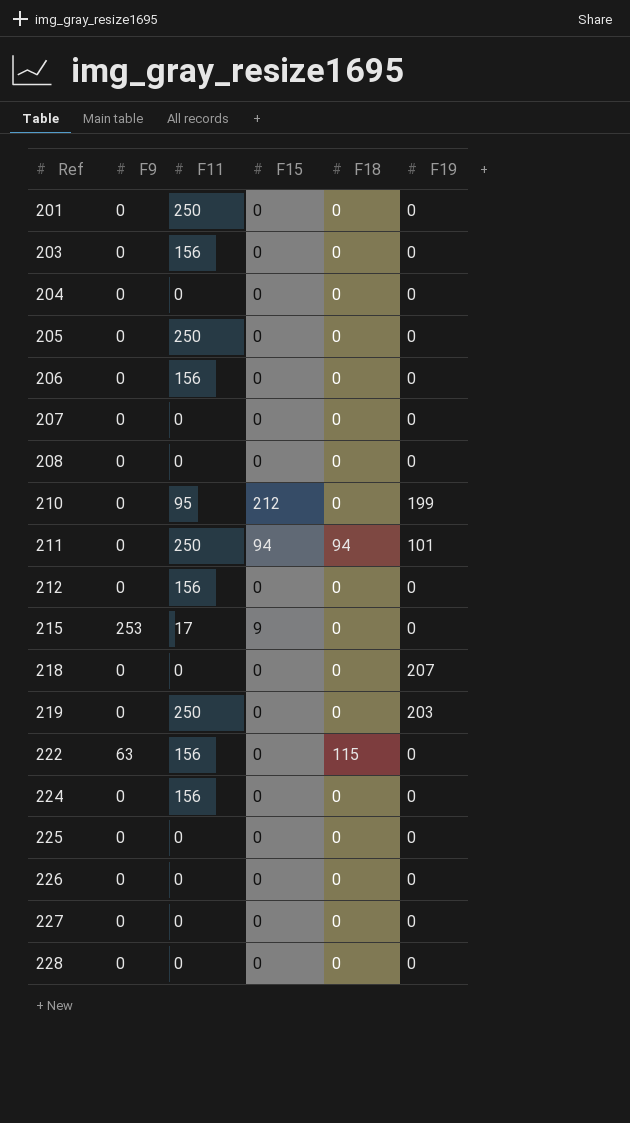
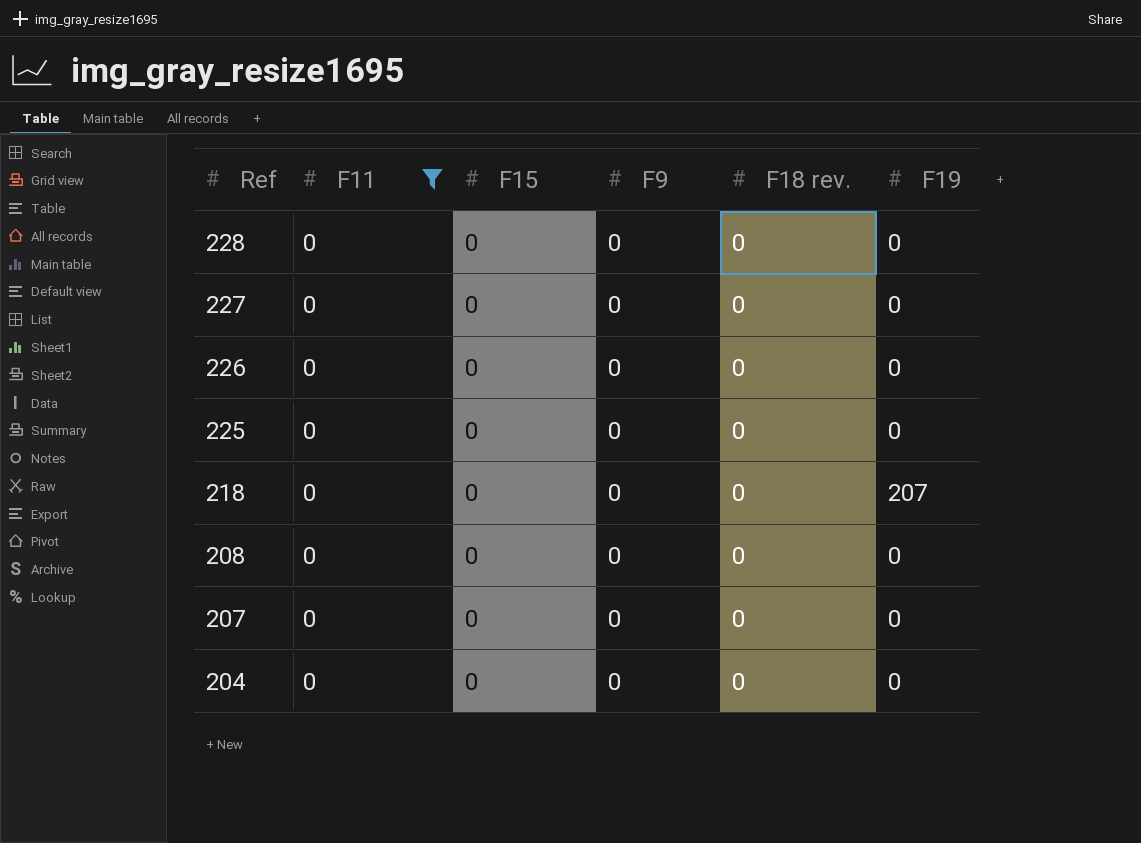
filter: none -> F11 = 0
row order: Ref ascending -> Ref descending
column F9 | position: 2 -> 4
column name: F18 -> F18 rev.

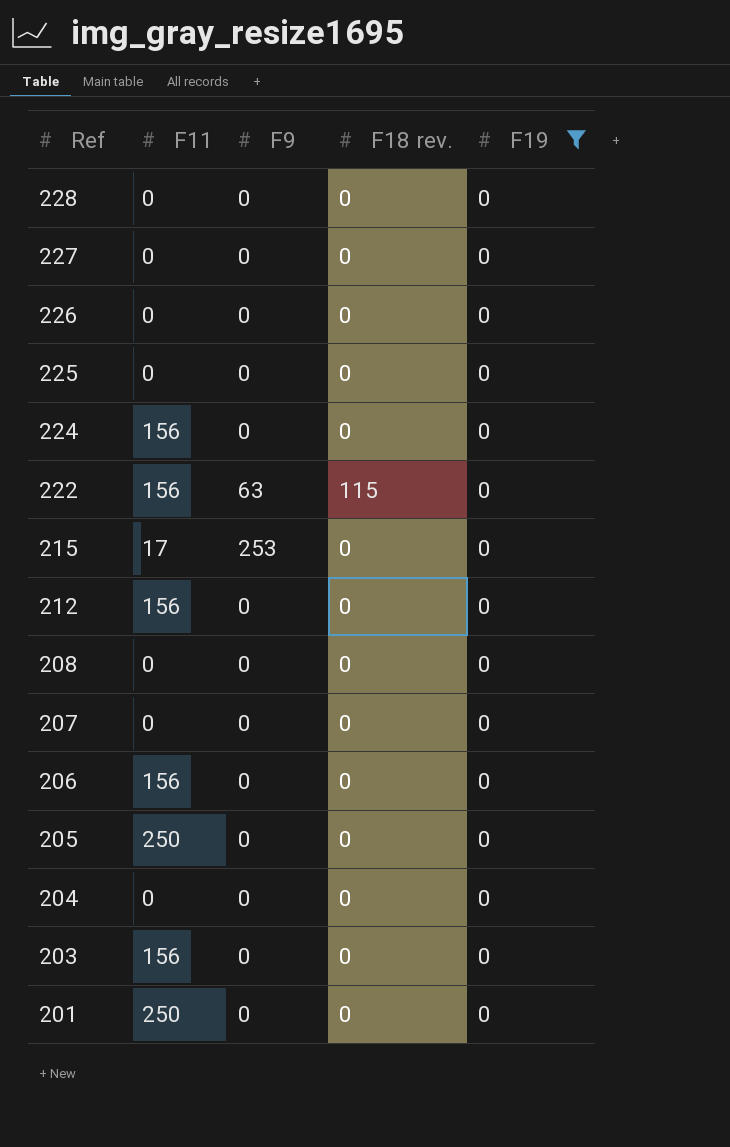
filter: F11 = 0 -> F19 = 0
column F15 | position: 3 -> none

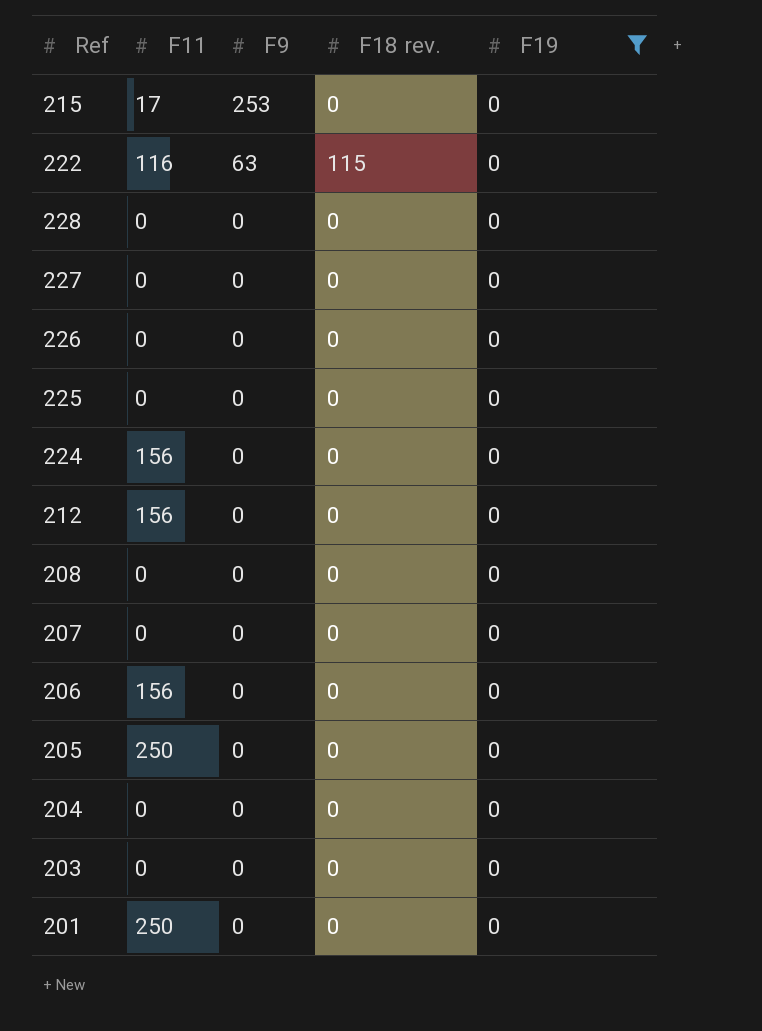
row order: Ref descending -> F9 descending
222 | F11: 156 -> 116
203 | F11: 156 -> 0

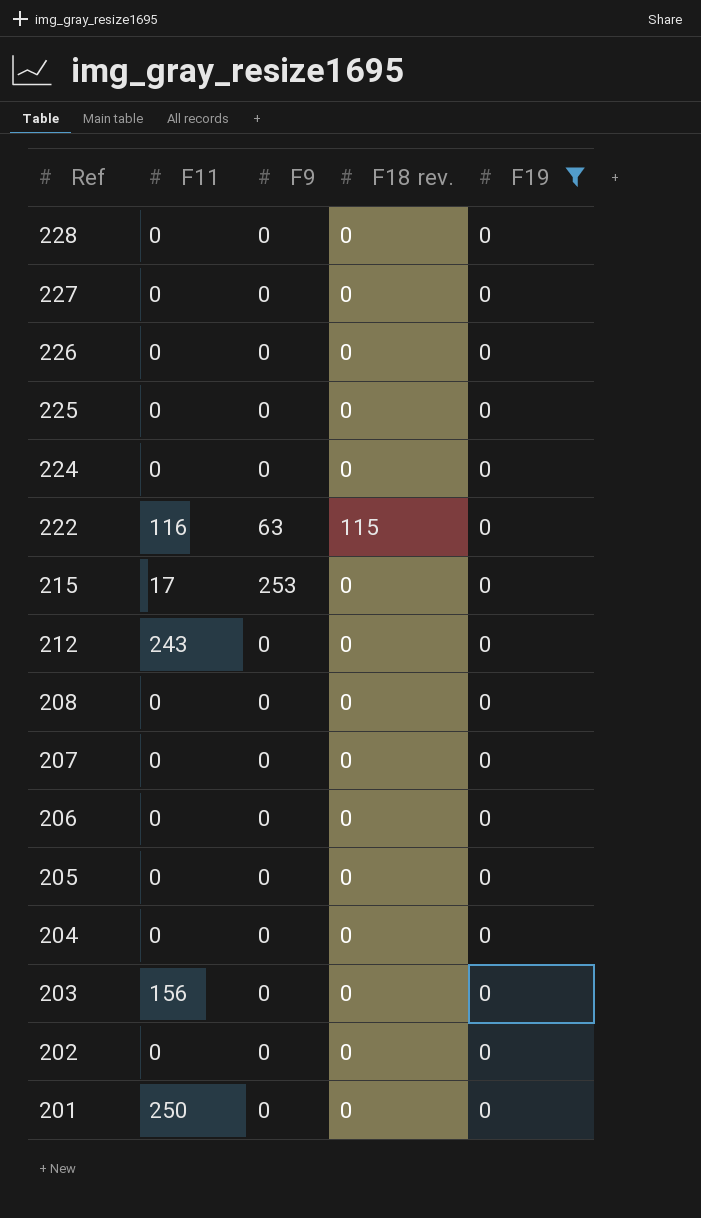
row order: F9 descending -> Ref descending
224 | F11: 156 -> 0
212 | F11: 156 -> 243
206 | F11: 156 -> 0
205 | F11: 250 -> 0
203 | F11: 0 -> 156
row 202: none -> 0 | 0 | 0 | 0

